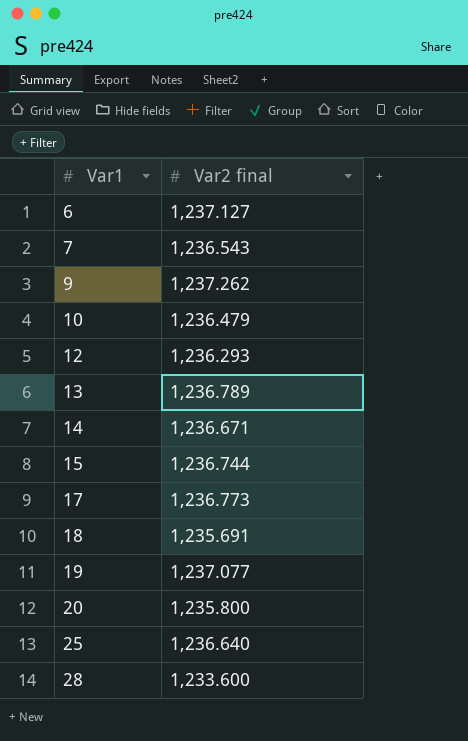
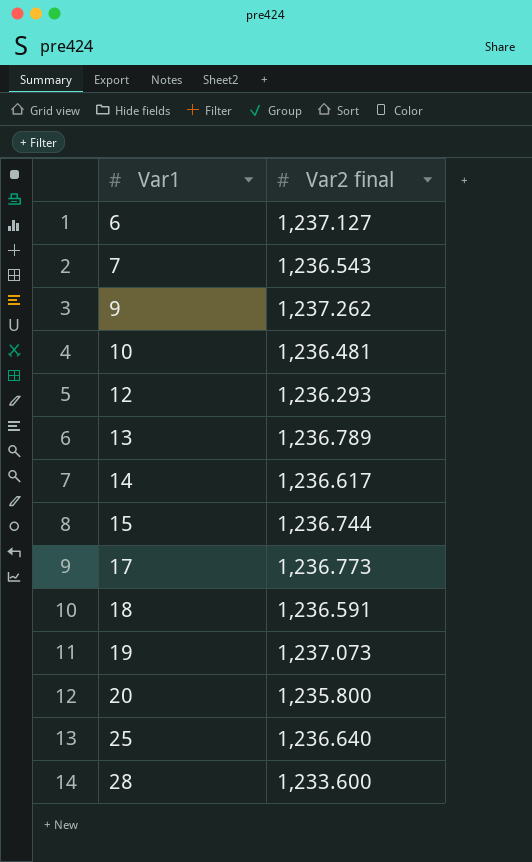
10 | Var2 final: 1,236.479 -> 1,236.481
14 | Var2 final: 1,236.671 -> 1,236.617
18 | Var2 final: 1,235.691 -> 1,236.591
19 | Var2 final: 1,237.077 -> 1,237.073

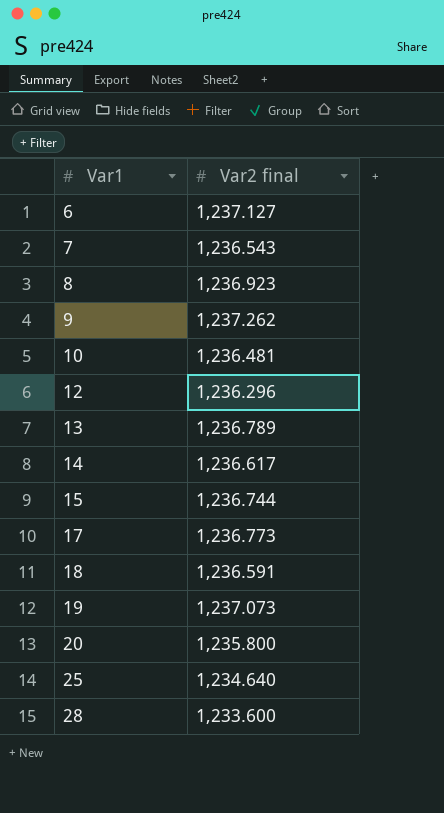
row 8: none -> 1,236.923
12 | Var2 final: 1,236.293 -> 1,236.296
25 | Var2 final: 1,236.640 -> 1,234.640

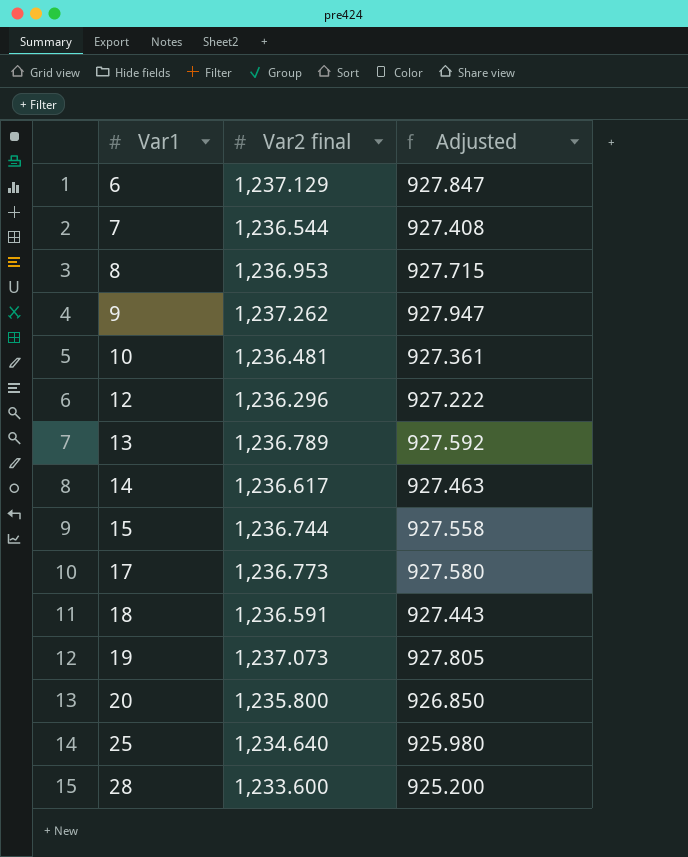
column Adjusted | formula: none -> [Var2 final] * 0.75
6 | Var2 final: 1,237.127 -> 1,237.129
7 | Var2 final: 1,236.543 -> 1,236.544
8 | Var2 final: 1,236.923 -> 1,236.953

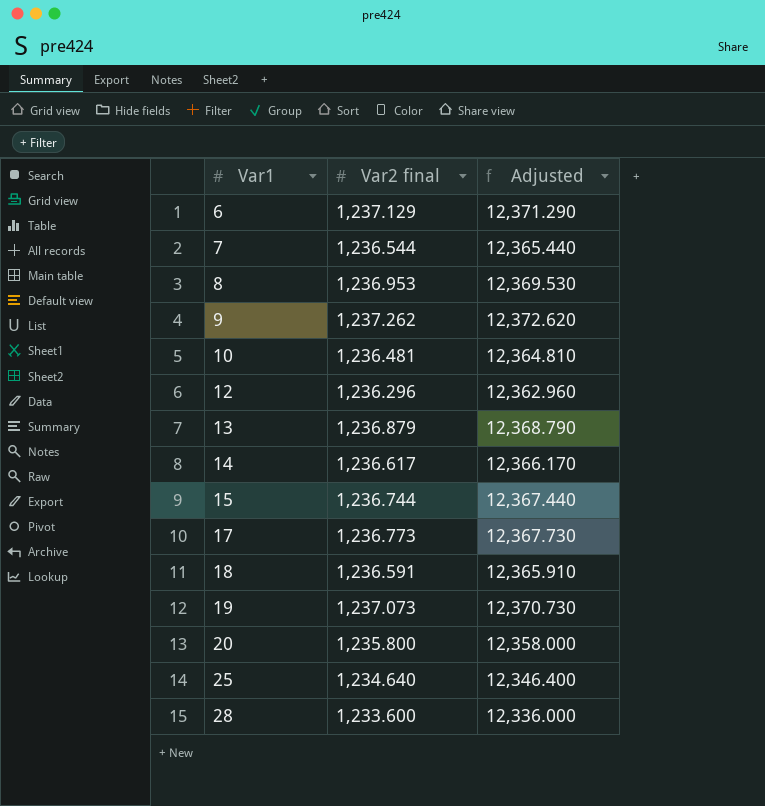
column Adjusted | formula: [Var2 final] * 0.75 -> [Var2 final] * 10
13 | Var2 final: 1,236.789 -> 1,236.879

